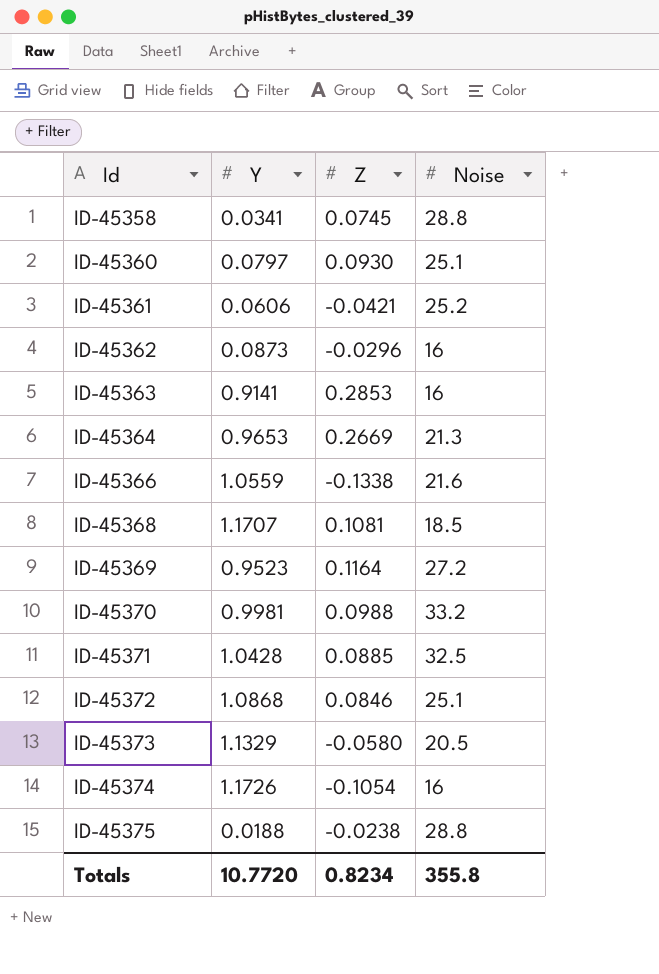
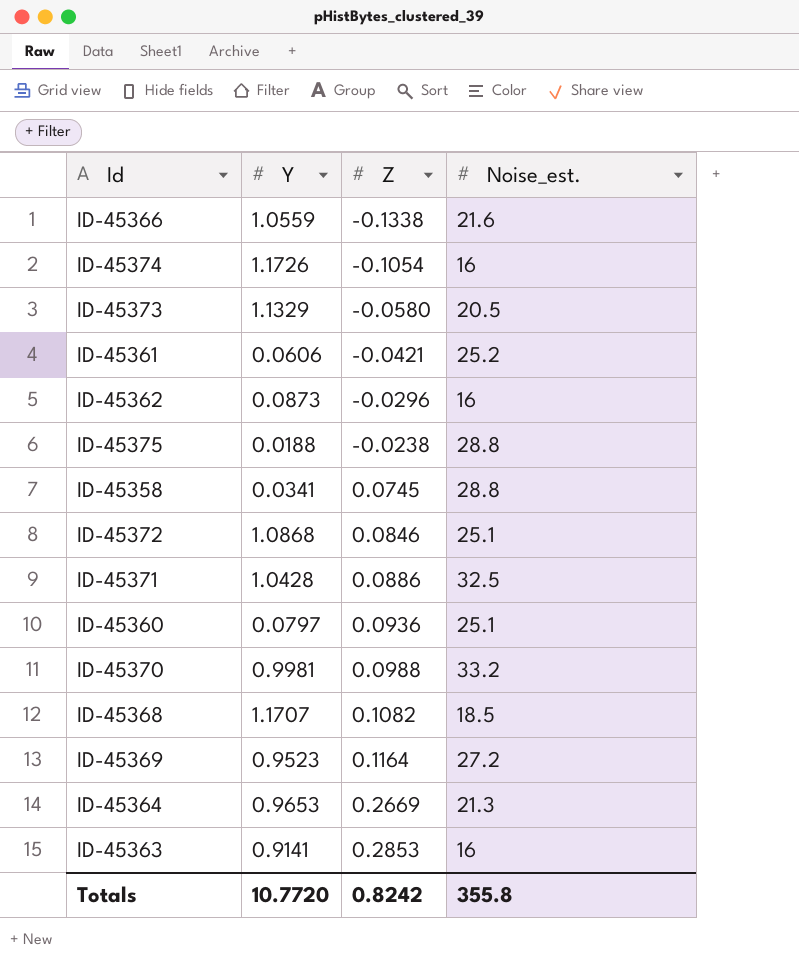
row order: Id ascending -> Z ascending
column name: Noise -> Noise_est.
ID-45371 | Z: 0.0885 -> 0.0886
ID-45360 | Z: 0.0930 -> 0.0936
ID-45368 | Z: 0.1081 -> 0.1082
Totals | Z: 0.8234 -> 0.8242

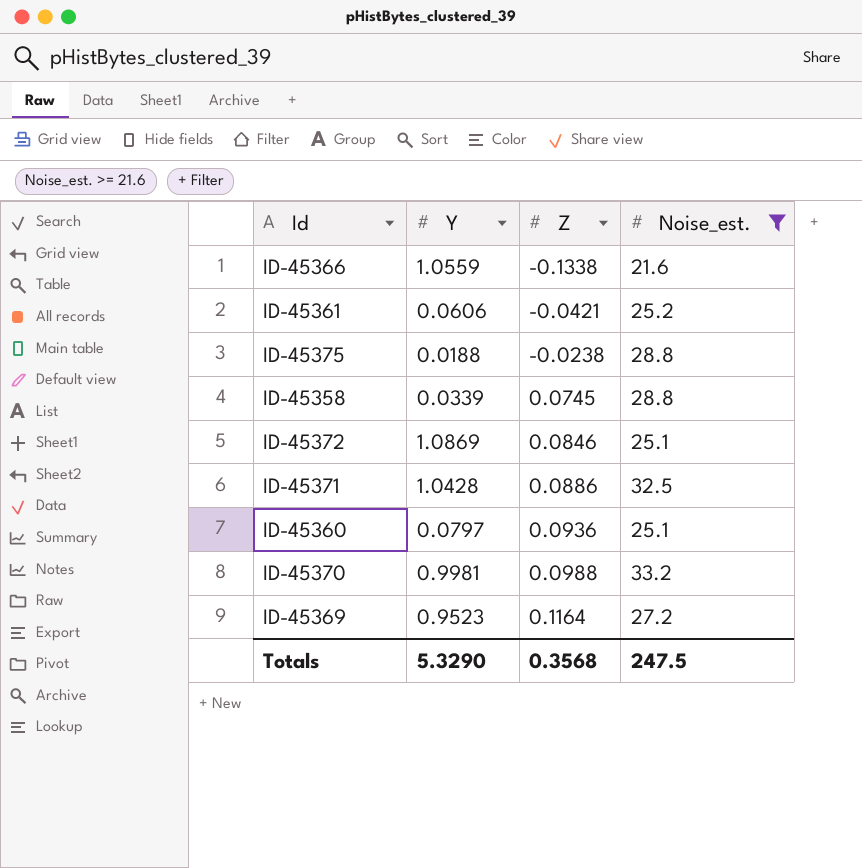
filter: none -> Noise_est. >= 21.6
ID-45358 | Y: 0.0341 -> 0.0339
ID-45372 | Y: 1.0868 -> 1.0869
Totals | Y: 10.7720 -> 5.3290
Totals | Z: 0.8242 -> 0.3568
Totals | Noise_est.: 355.8 -> 247.5

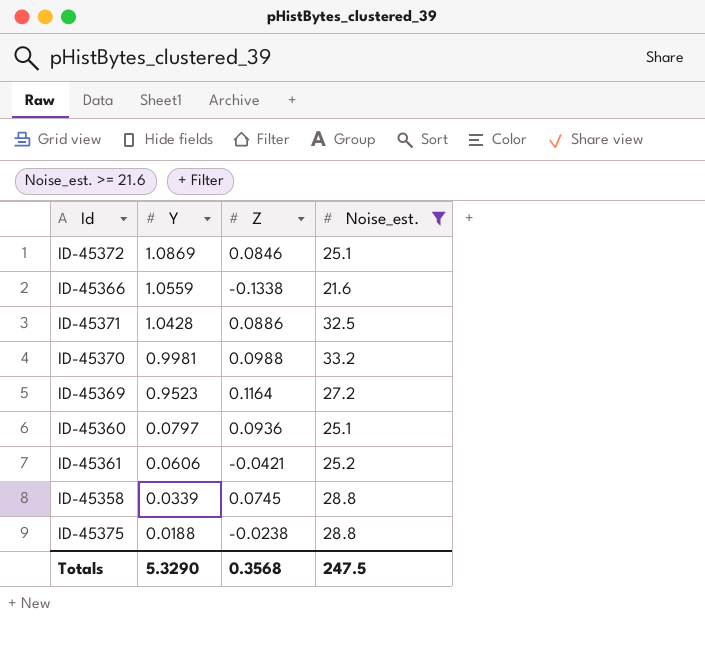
row order: Z ascending -> Y descending

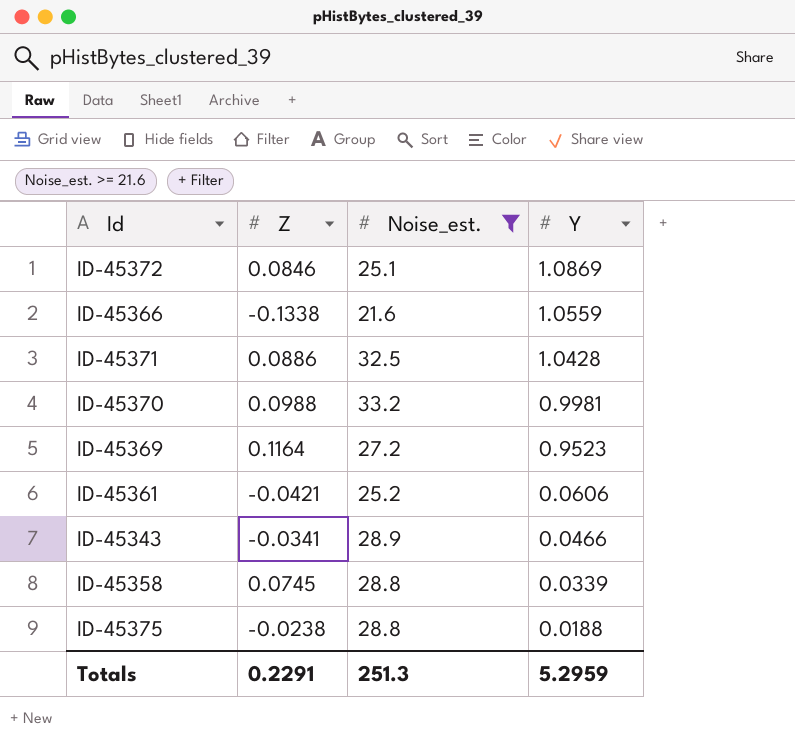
column Y | position: 2 -> 4
row ID-45360: 0.0797 | 0.0936 | 25.1 -> none
row ID-45343: none -> -0.0341 | 28.9 | 0.0466
Totals | Z: 0.3568 -> 0.2291
Totals | Noise_est.: 247.5 -> 251.3
Totals | Y: 5.3290 -> 5.2959

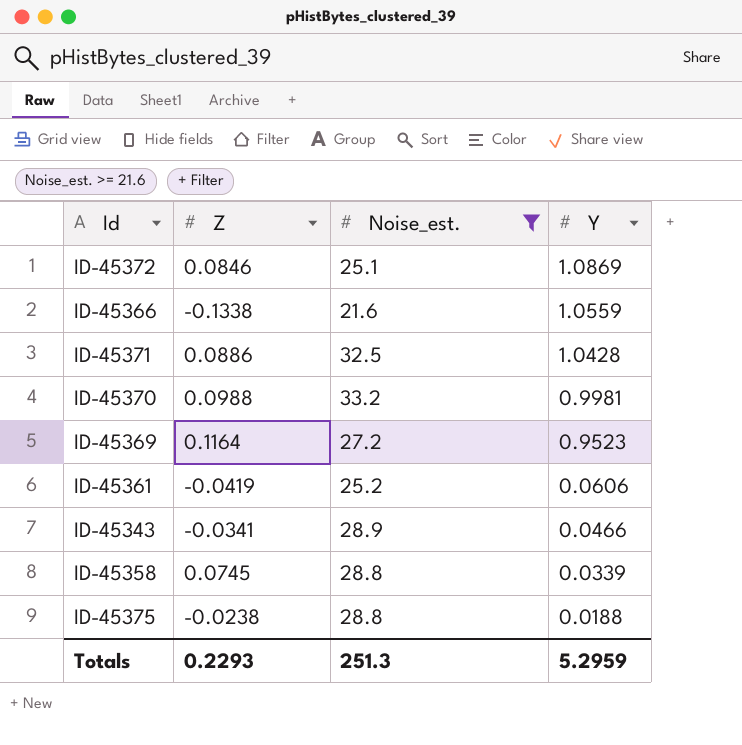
ID-45361 | Z: -0.0421 -> -0.0419
Totals | Z: 0.2291 -> 0.2293

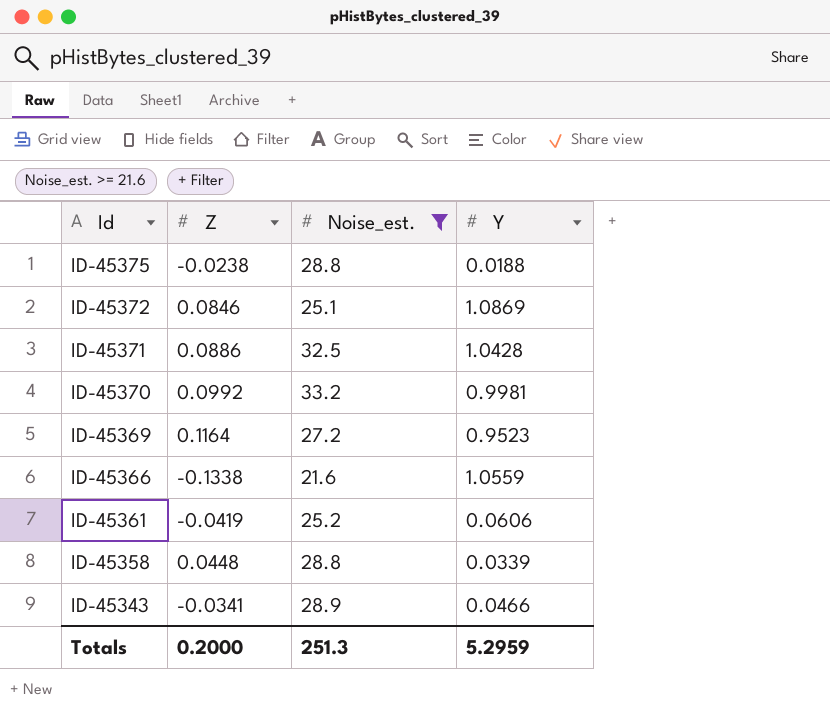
row order: Y descending -> Id descending
ID-45370 | Z: 0.0988 -> 0.0992
ID-45358 | Z: 0.0745 -> 0.0448
Totals | Z: 0.2293 -> 0.2000

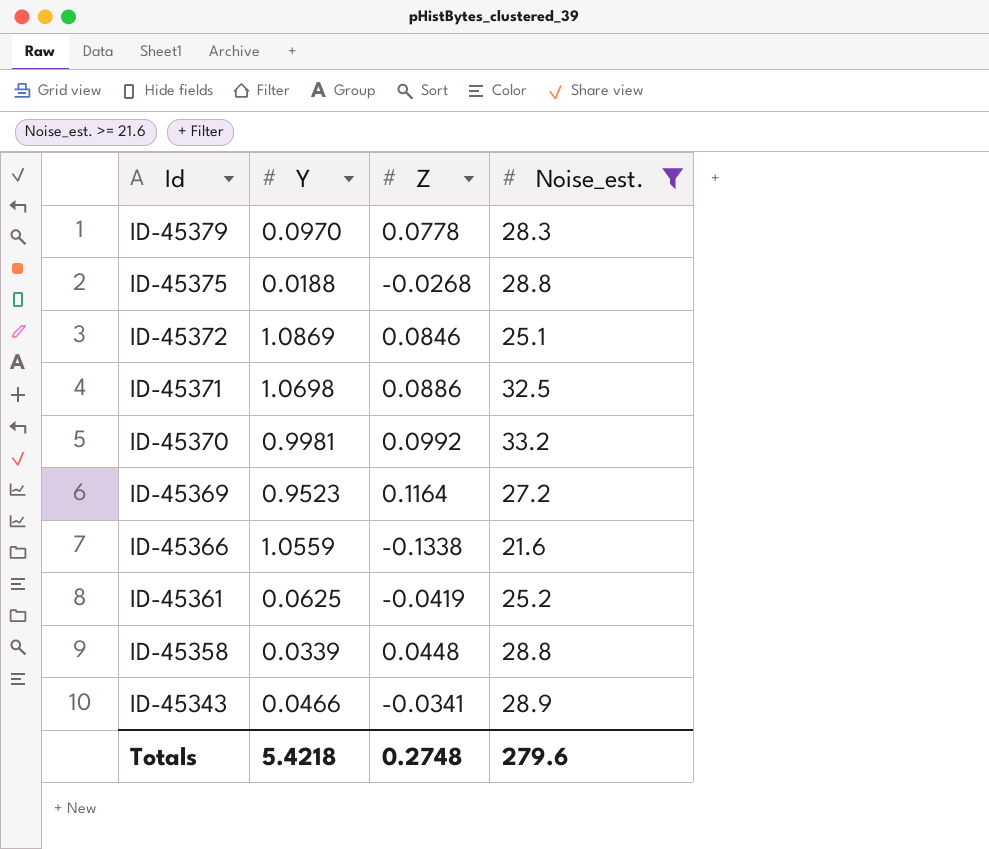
column Y | position: 4 -> 2
row ID-45379: none -> 0.0970 | 0.0778 | 28.3
ID-45375 | Z: -0.0238 -> -0.0268
ID-45371 | Y: 1.0428 -> 1.0698
ID-45361 | Y: 0.0606 -> 0.0625
Totals | Y: 5.2959 -> 5.4218
Totals | Z: 0.2000 -> 0.2748
Totals | Noise_est.: 251.3 -> 279.6

